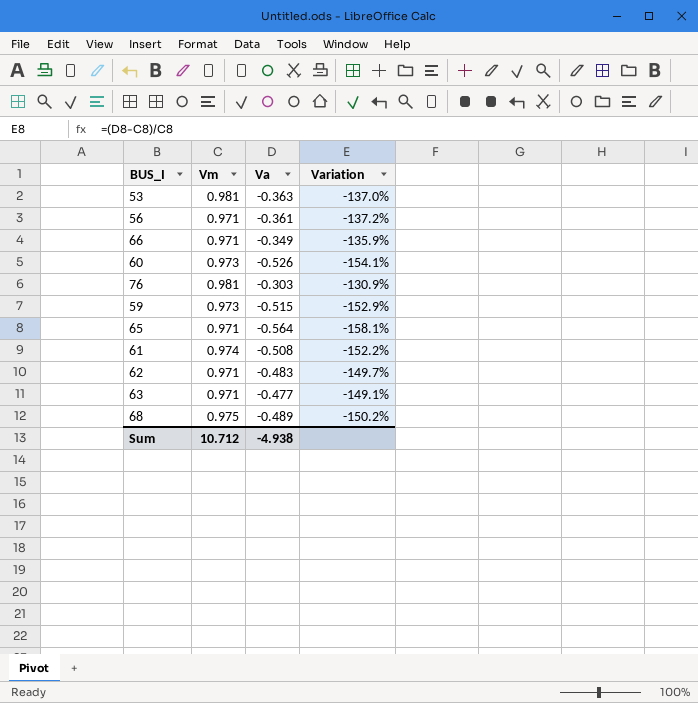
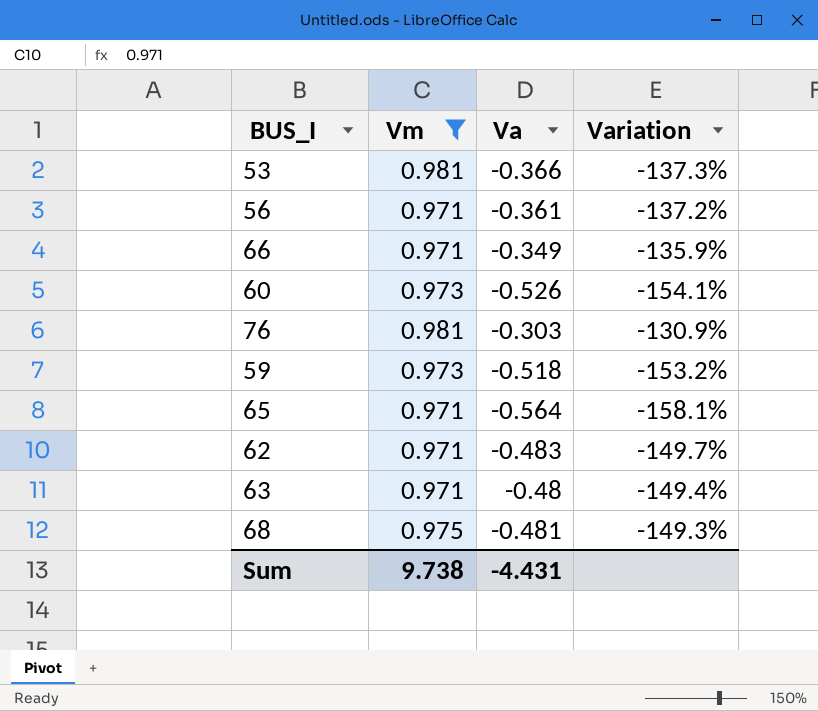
filter: none -> Vm != 0.974
53 | Va: -0.363 -> -0.366
53 | Variation: -137.0% -> -137.3%
59 | Va: -0.515 -> -0.518
59 | Variation: -152.9% -> -153.2%
63 | Va: -0.477 -> -0.48
63 | Variation: -149.1% -> -149.4%
68 | Va: -0.489 -> -0.481
68 | Variation: -150.2% -> -149.3%
Sum | Vm: 10.712 -> 9.738
Sum | Va: -4.938 -> -4.431

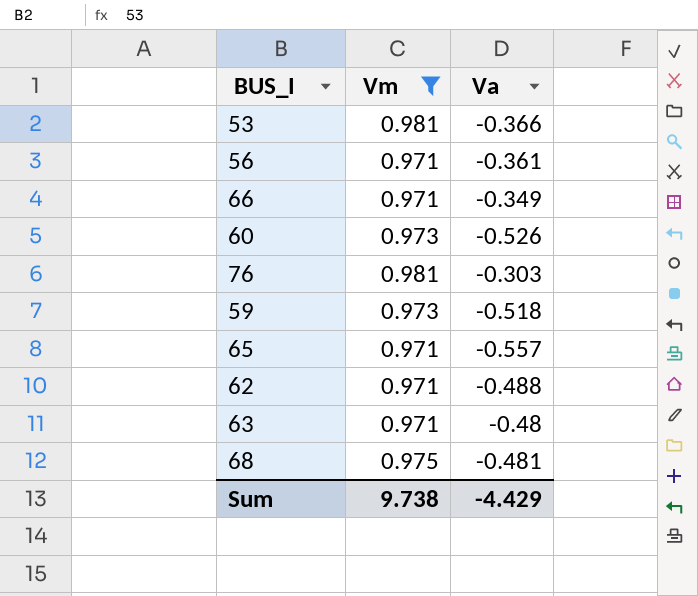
column Variation | formula: ([Va] - [Vm]) / [Vm] -> none
65 | Va: -0.564 -> -0.557
62 | Va: -0.483 -> -0.488
Sum | Va: -4.431 -> -4.429

